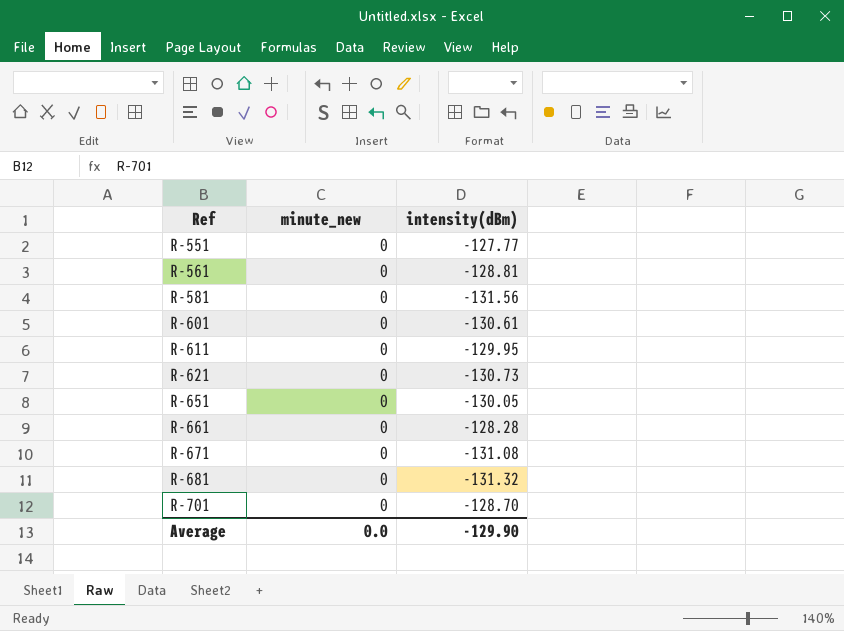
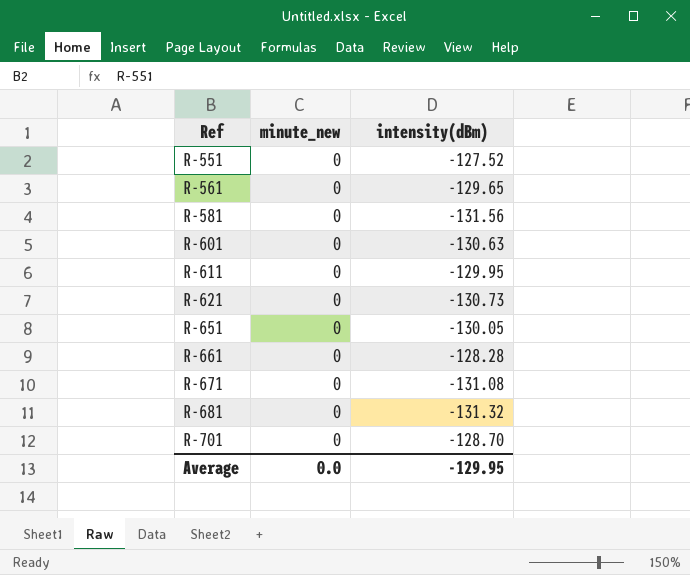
R-551 | intensity(dBm): -127.77 -> -127.52
R-561 | intensity(dBm): -128.81 -> -129.65
R-601 | intensity(dBm): -130.61 -> -130.63
Average | intensity(dBm): -129.90 -> -129.95

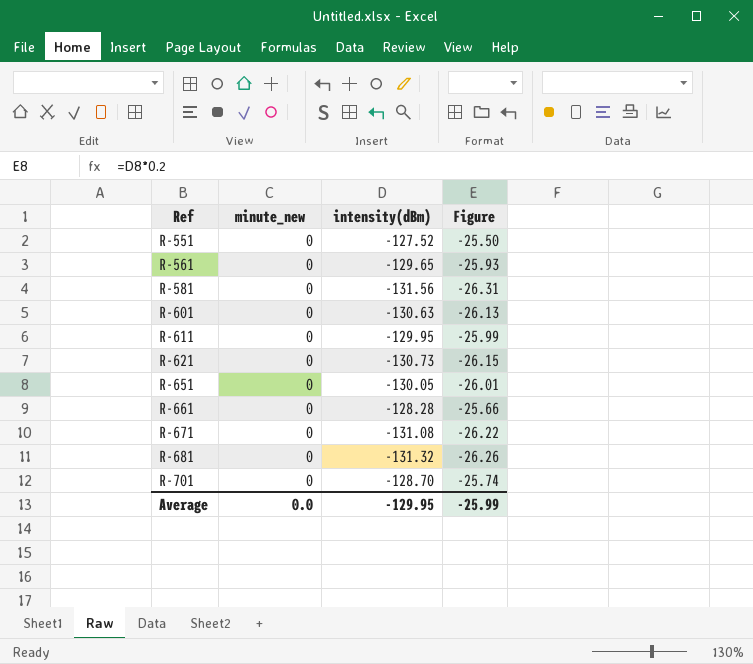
column Figure | formula: none -> [intensity(dBm)] * 0.2

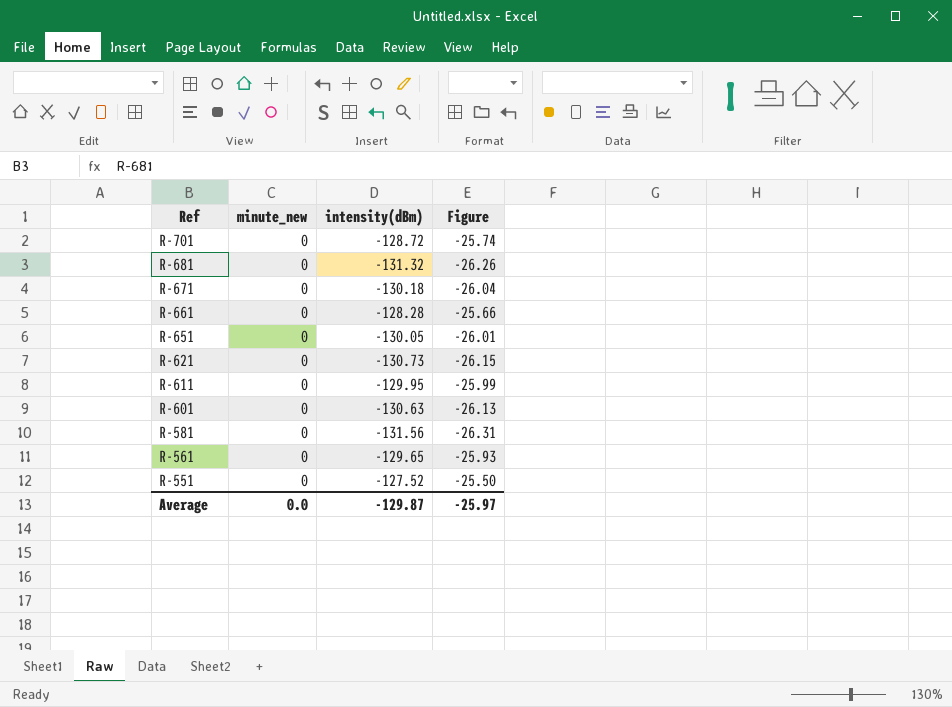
row order: Ref ascending -> Ref descending
R-701 | intensity(dBm): -128.70 -> -128.72
R-671 | intensity(dBm): -131.08 -> -130.18
R-671 | Figure: -26.22 -> -26.04
Average | intensity(dBm): -129.95 -> -129.87
Average | Figure: -25.99 -> -25.97

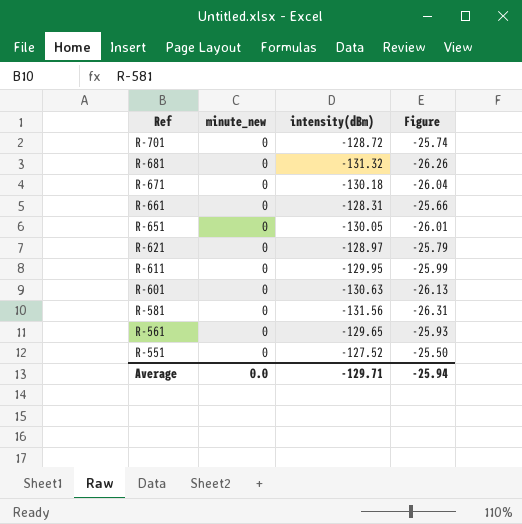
R-661 | intensity(dBm): -128.28 -> -128.31
R-621 | intensity(dBm): -130.73 -> -128.97
R-621 | Figure: -26.15 -> -25.79
Average | intensity(dBm): -129.87 -> -129.71
Average | Figure: -25.97 -> -25.94

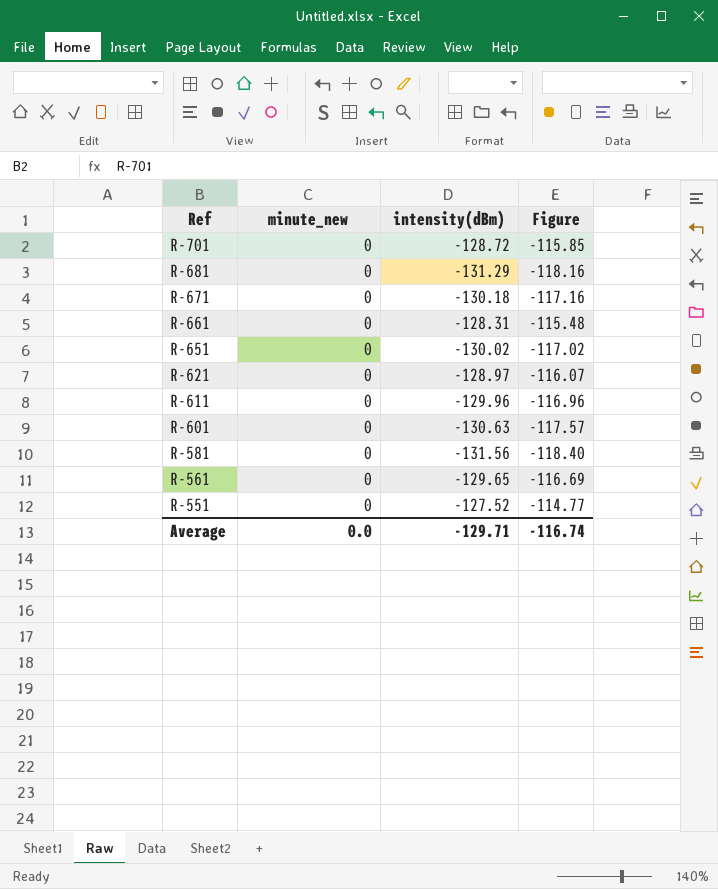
column Figure | formula: [intensity(dBm)] * 0.2 -> [intensity(dBm)] * 0.9
R-681 | intensity(dBm): -131.32 -> -131.29
R-651 | intensity(dBm): -130.05 -> -130.02
R-611 | intensity(dBm): -129.95 -> -129.96
Average | Figure: -25.94 -> -116.74

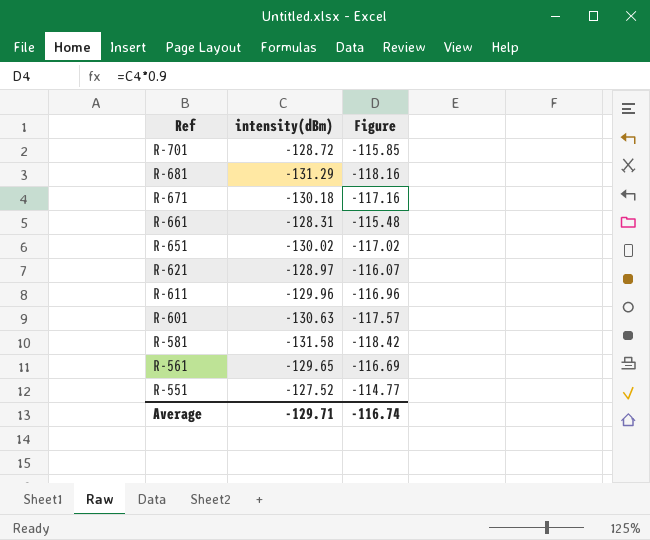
column minute_new | position: 2 -> none
R-581 | intensity(dBm): -131.56 -> -131.58
R-581 | Figure: -118.40 -> -118.42

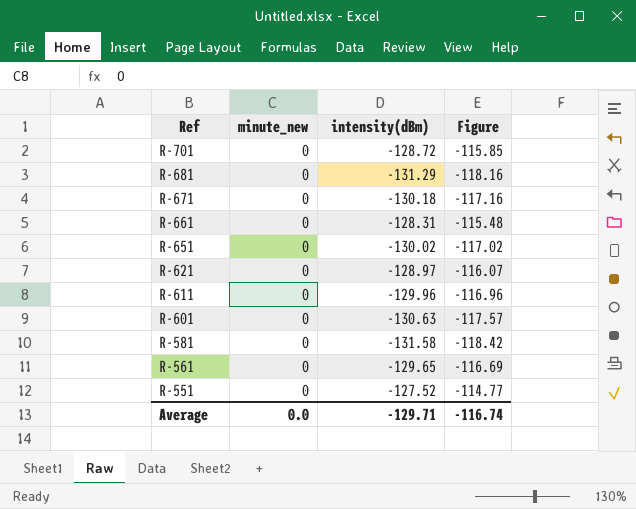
column minute_new | position: none -> 2

